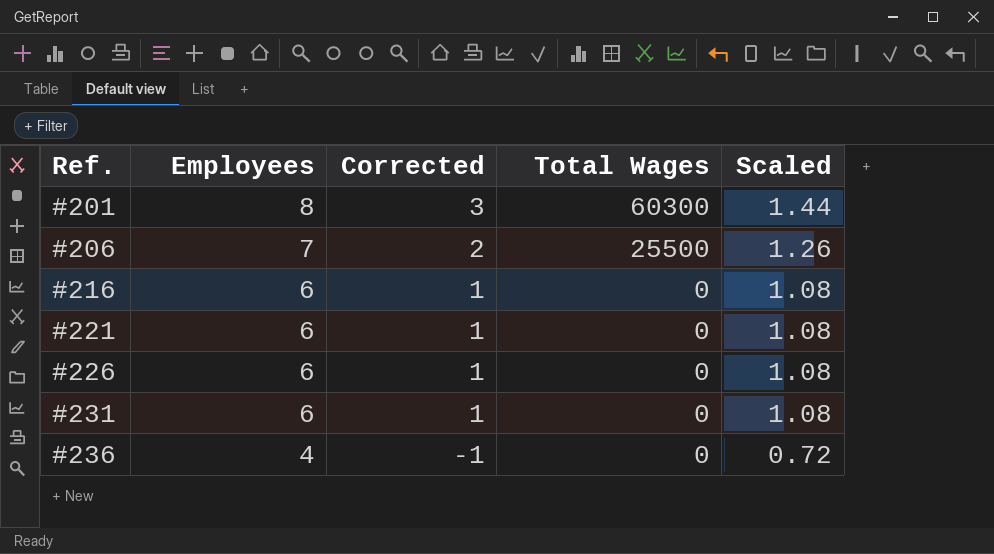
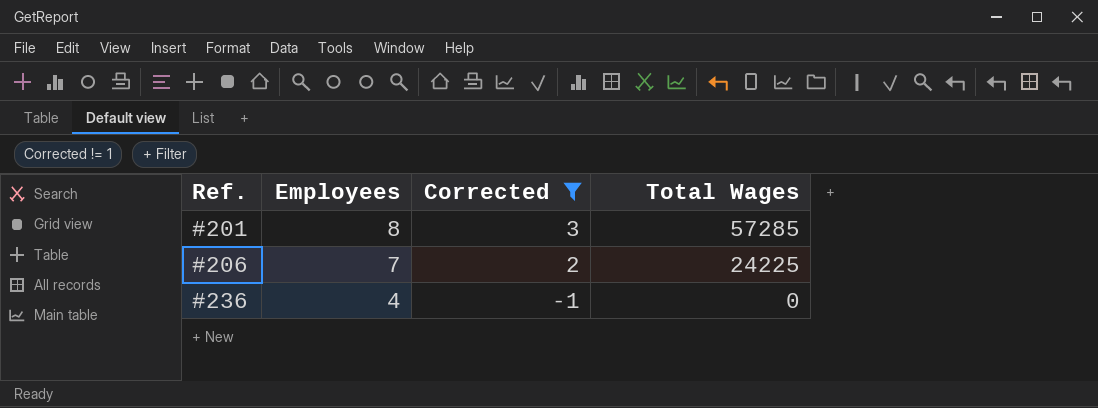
filter: none -> Corrected != 1
column Scaled | formula: [Employees] * 0.18 -> none
#201 | Total Wages: 60300 -> 57285
#206 | Total Wages: 25500 -> 24225

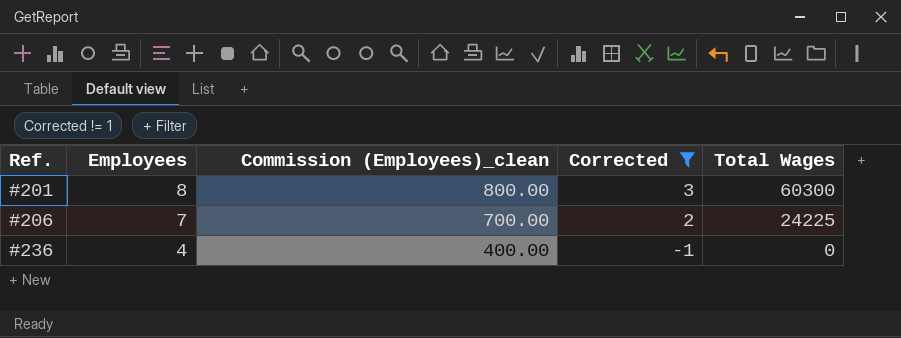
column Commission (Employees)_clean | formula: none -> [Employees] * 100
#201 | Total Wages: 57285 -> 60300

